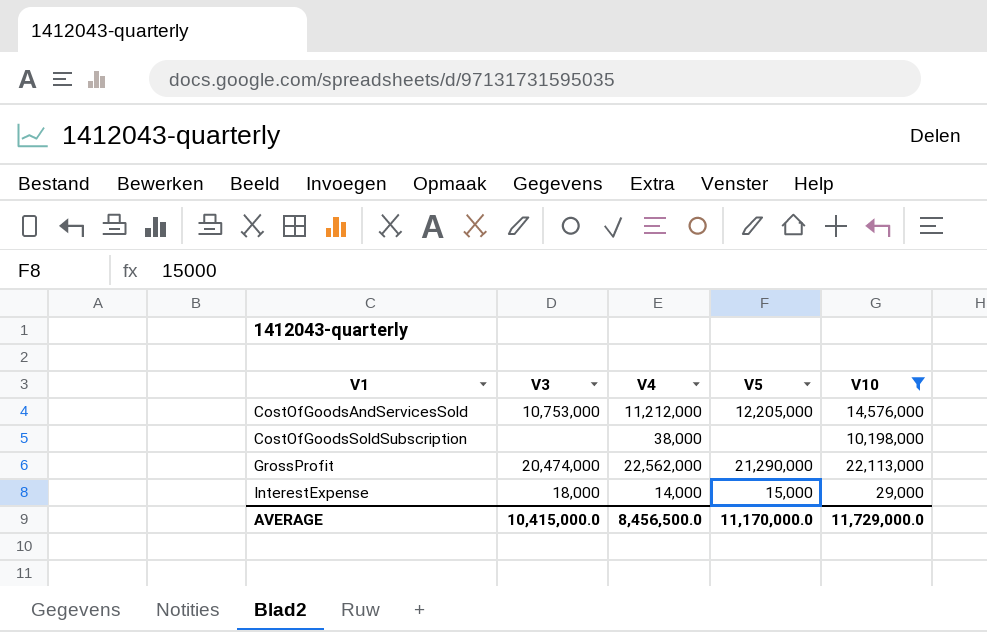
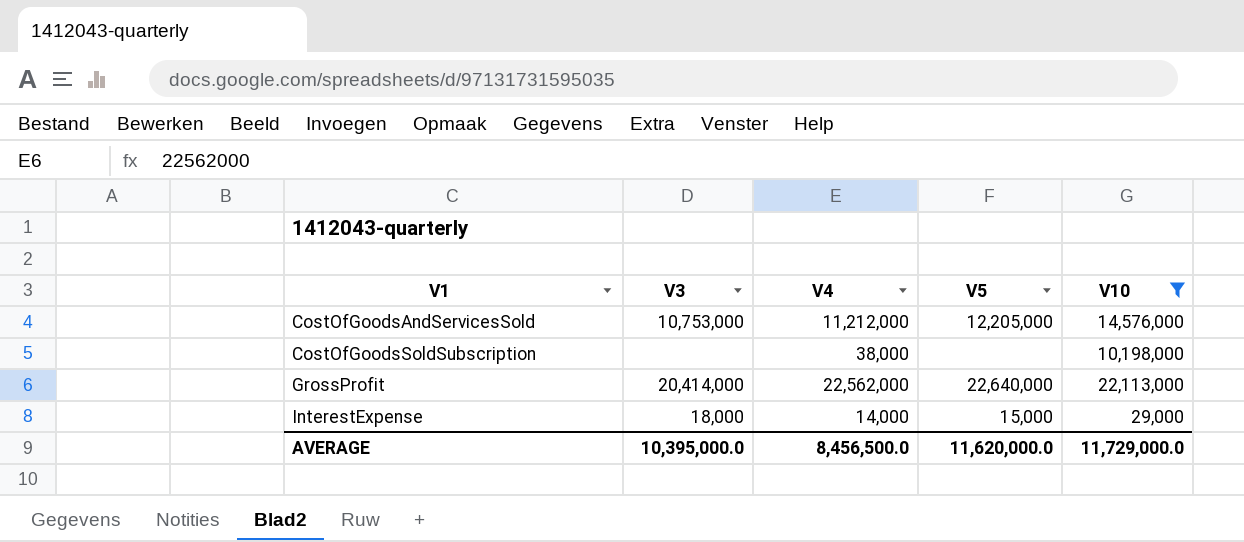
GrossProfit | V3: 20,474,000 -> 20,414,000
GrossProfit | V5: 21,290,000 -> 22,640,000
AVERAGE | V3: 10,415,000.0 -> 10,395,000.0
AVERAGE | V5: 11,170,000.0 -> 11,620,000.0

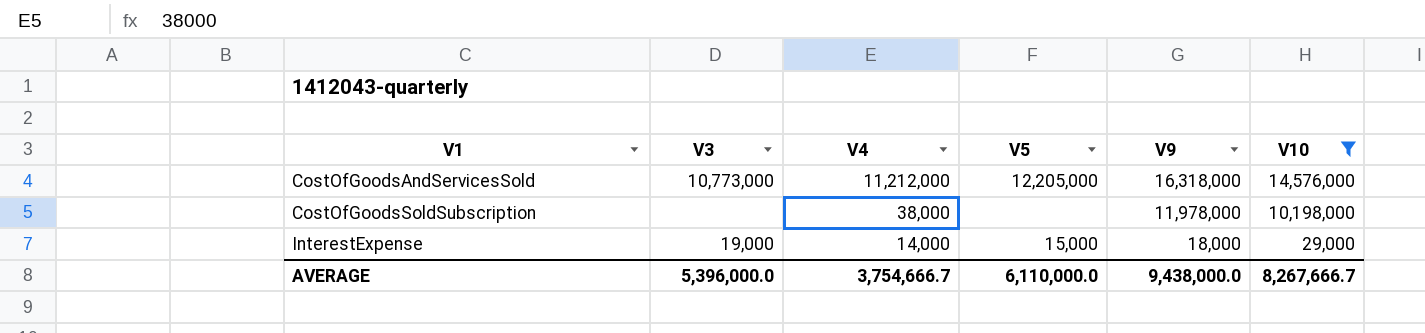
column V9 | position: none -> 5
row GrossProfit: 20,414,000 | 22,562,000 | 22,640,000 | 22,113,000 -> none
CostOfGoodsAndServicesSold | V3: 10,753,000 -> 10,773,000
InterestExpense | V3: 18,000 -> 19,000
AVERAGE | V3: 10,395,000.0 -> 5,396,000.0
AVERAGE | V4: 8,456,500.0 -> 3,754,666.7
AVERAGE | V5: 11,620,000.0 -> 6,110,000.0
AVERAGE | V10: 11,729,000.0 -> 8,267,666.7

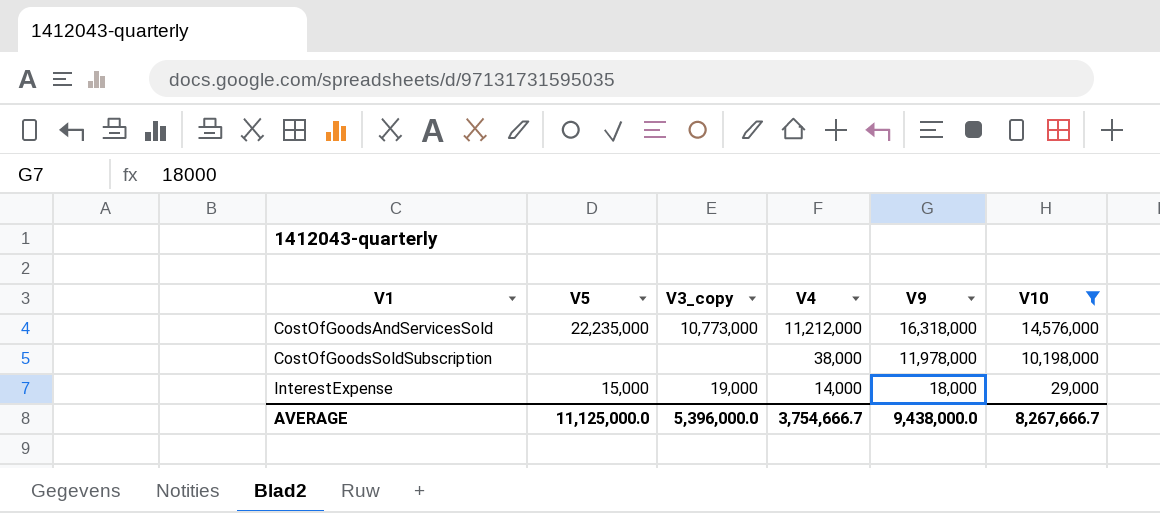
column V5 | position: 4 -> 2
column name: V3 -> V3_copy
CostOfGoodsAndServicesSold | V5: 12,205,000 -> 22,235,000
AVERAGE | V5: 6,110,000.0 -> 11,125,000.0

